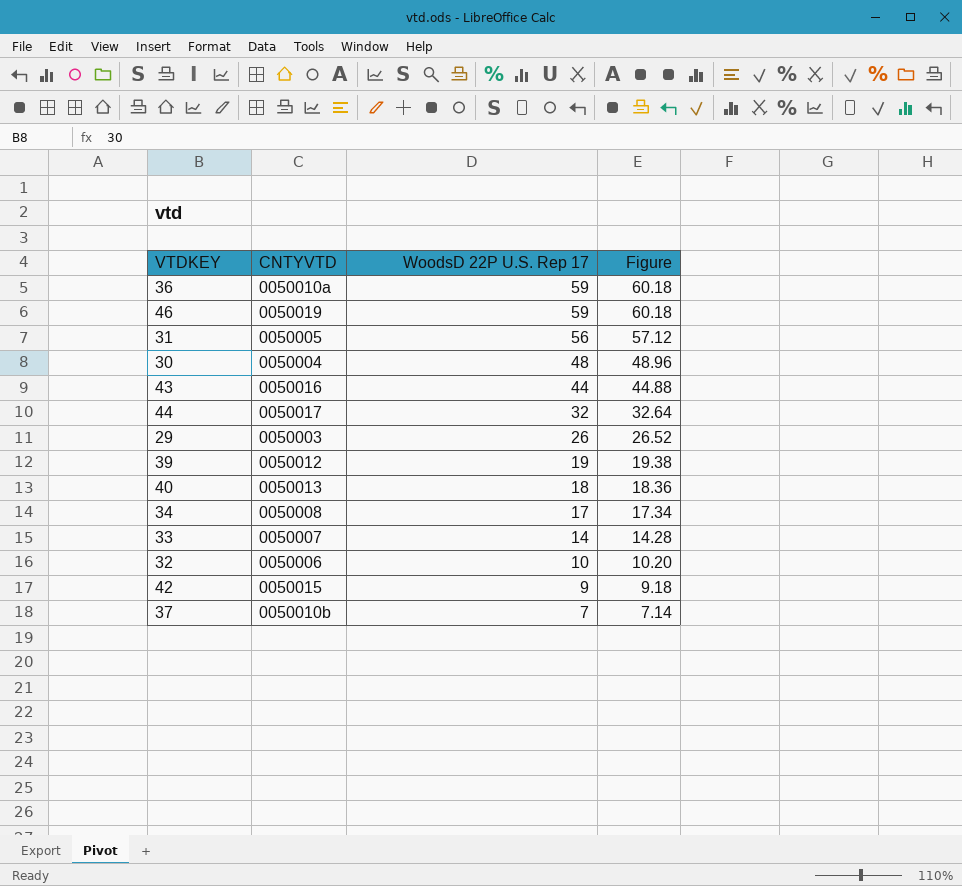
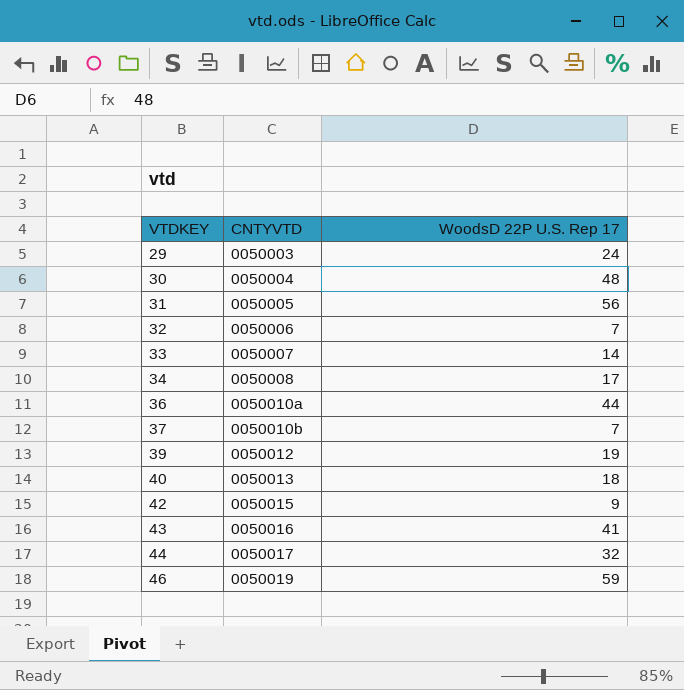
row order: WoodsD 22P U.S. Rep 17 descending -> VTDKEY ascending
column Figure | formula: [WoodsD 22P U.S. Rep 17] * 1.02 -> none
29 | WoodsD 22P U.S. Rep 17: 26 -> 24
32 | WoodsD 22P U.S. Rep 17: 10 -> 7
36 | WoodsD 22P U.S. Rep 17: 59 -> 44
43 | WoodsD 22P U.S. Rep 17: 44 -> 41

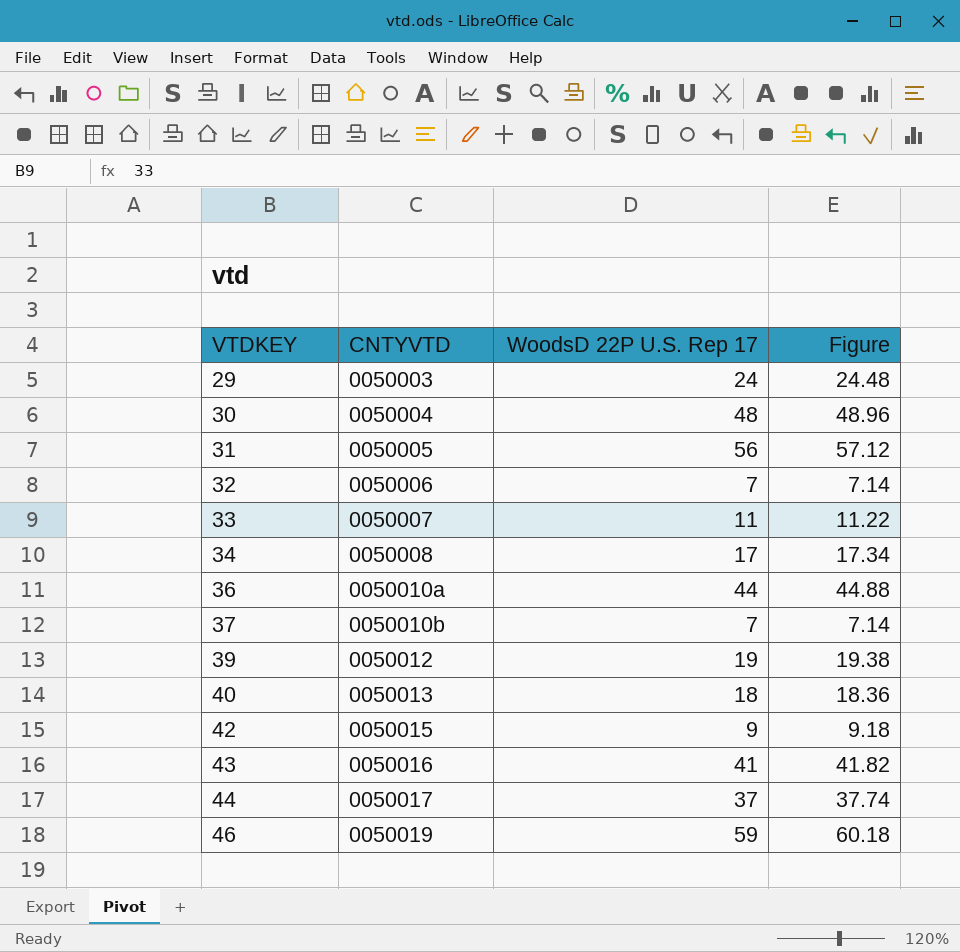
column Figure | formula: none -> [WoodsD 22P U.S. Rep 17] * 1.02
33 | WoodsD 22P U.S. Rep 17: 14 -> 11
44 | WoodsD 22P U.S. Rep 17: 32 -> 37

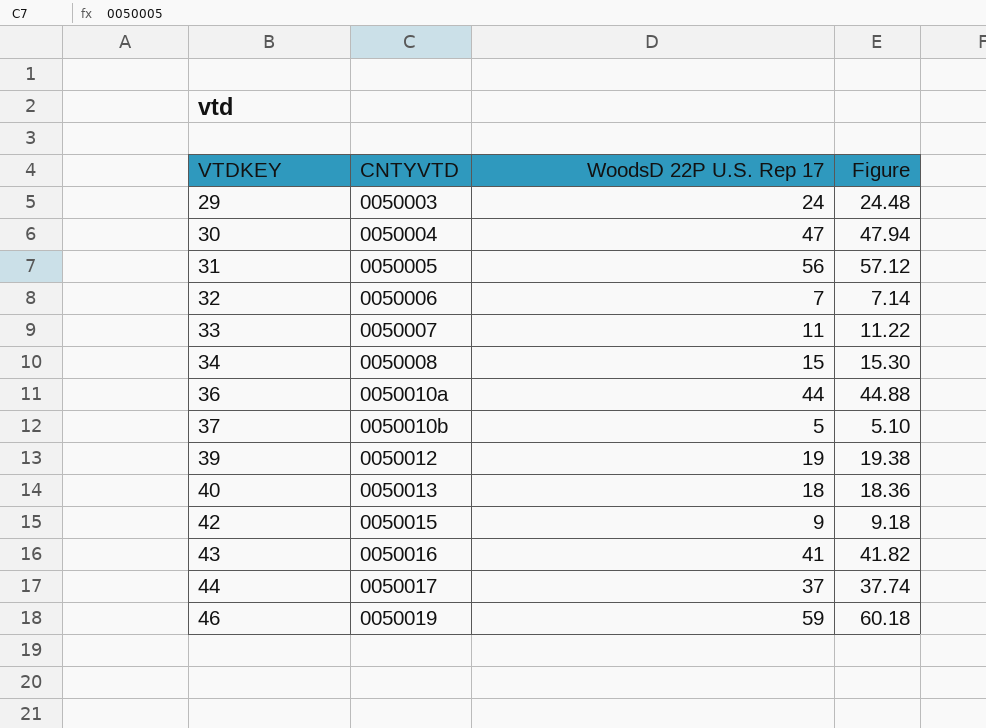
30 | WoodsD 22P U.S. Rep 17: 48 -> 47
30 | Figure: 48.96 -> 47.94
34 | WoodsD 22P U.S. Rep 17: 17 -> 15
34 | Figure: 17.34 -> 15.30
37 | WoodsD 22P U.S. Rep 17: 7 -> 5
37 | Figure: 7.14 -> 5.10

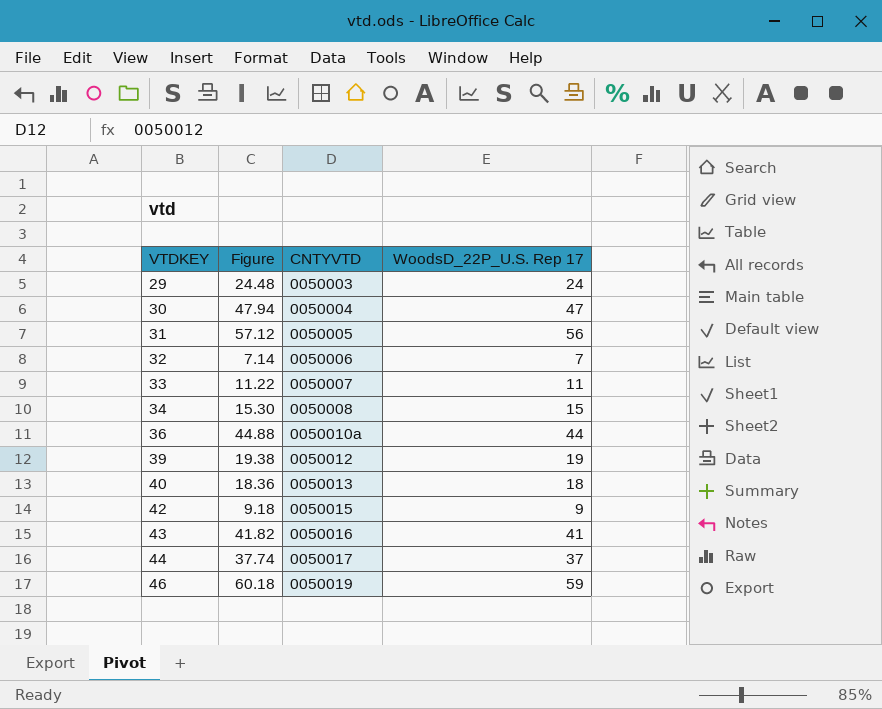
column Figure | position: 4 -> 2
column name: WoodsD 22P U.S. Rep 17 -> WoodsD_22P_U.S. Rep 17
row 37: 0050010b | 5 | 5.10 -> none

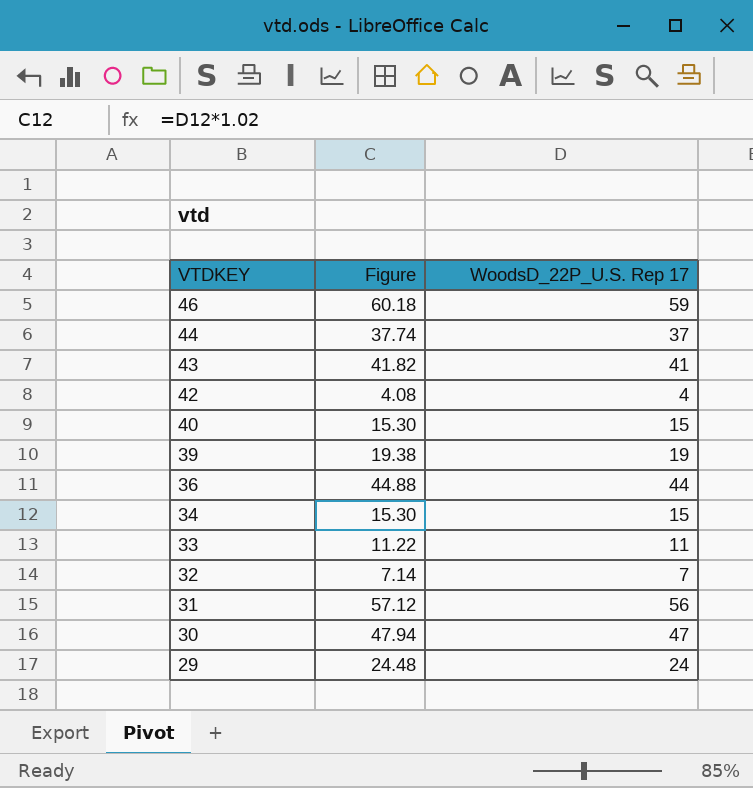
row order: VTDKEY ascending -> VTDKEY descending
column CNTYVTD | position: 3 -> none
42 | Figure: 9.18 -> 4.08
42 | WoodsD_22P_U.S. Rep 17: 9 -> 4
40 | Figure: 18.36 -> 15.30
40 | WoodsD_22P_U.S. Rep 17: 18 -> 15

